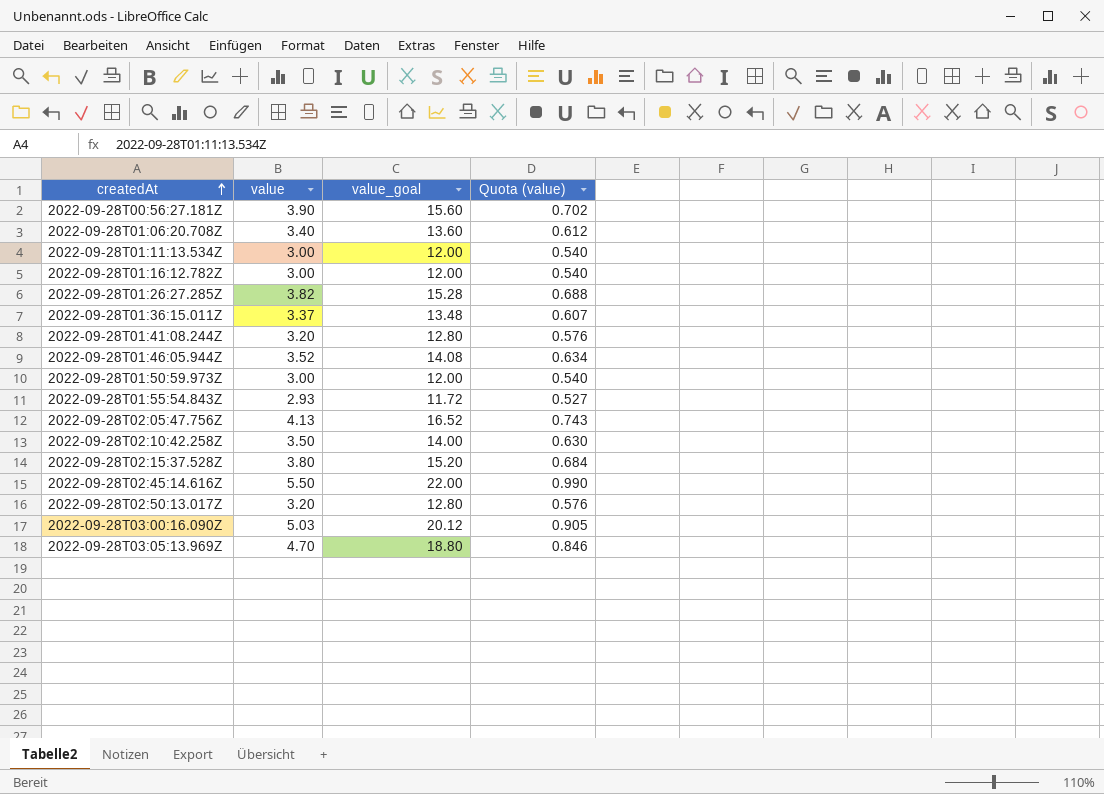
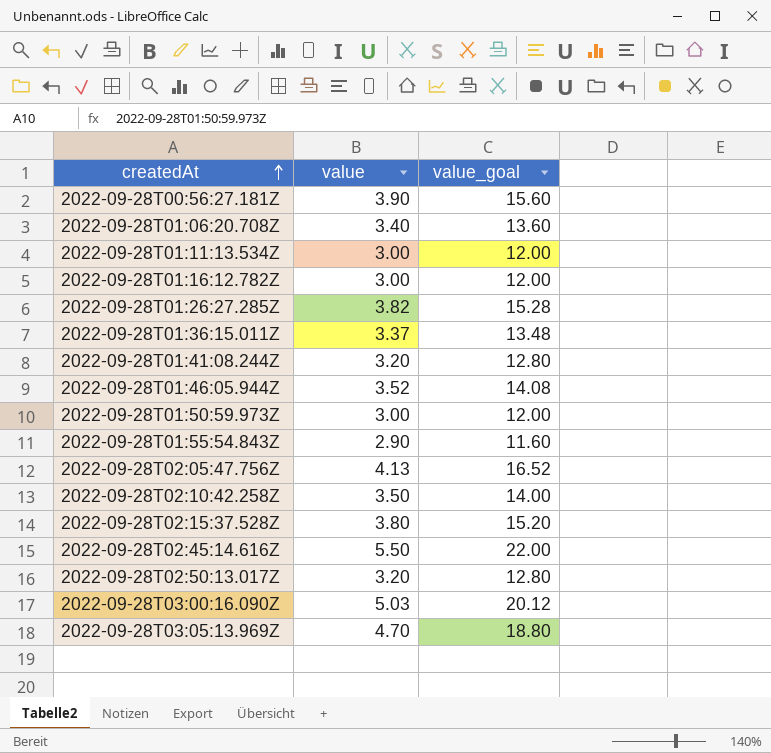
column Quota (value) | formula: [value] * 0.18 -> none
2022-09-28T01:55:54.843Z | value: 2.93 -> 2.90
2022-09-28T01:55:54.843Z | value_goal: 11.72 -> 11.60

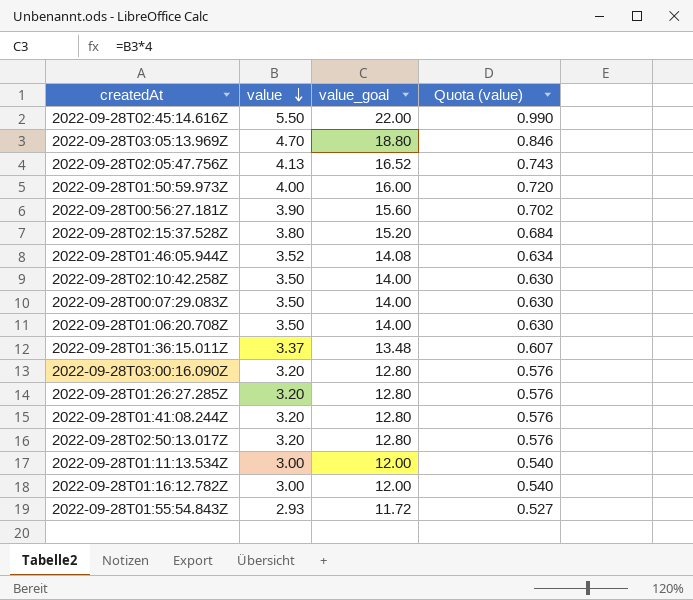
row order: createdAt ascending -> value descending
column Quota (value) | formula: none -> [value] * 0.18
2022-09-28T01:50:59.973Z | value: 3.00 -> 4.00
2022-09-28T01:50:59.973Z | value_goal: 12.00 -> 16.00
row 2022-09-28T00:07:29.083Z: none -> 3.50 | 14.00 | 0.630
2022-09-28T01:06:20.708Z | value: 3.40 -> 3.50
2022-09-28T01:06:20.708Z | value_goal: 13.60 -> 14.00
2022-09-28T03:00:16.090Z | value: 5.03 -> 3.20
2022-09-28T03:00:16.090Z | value_goal: 20.12 -> 12.80
2022-09-28T01:26:27.285Z | value: 3.82 -> 3.20
2022-09-28T01:26:27.285Z | value_goal: 15.28 -> 12.80
2022-09-28T01:55:54.843Z | value: 2.90 -> 2.93
2022-09-28T01:55:54.843Z | value_goal: 11.60 -> 11.72

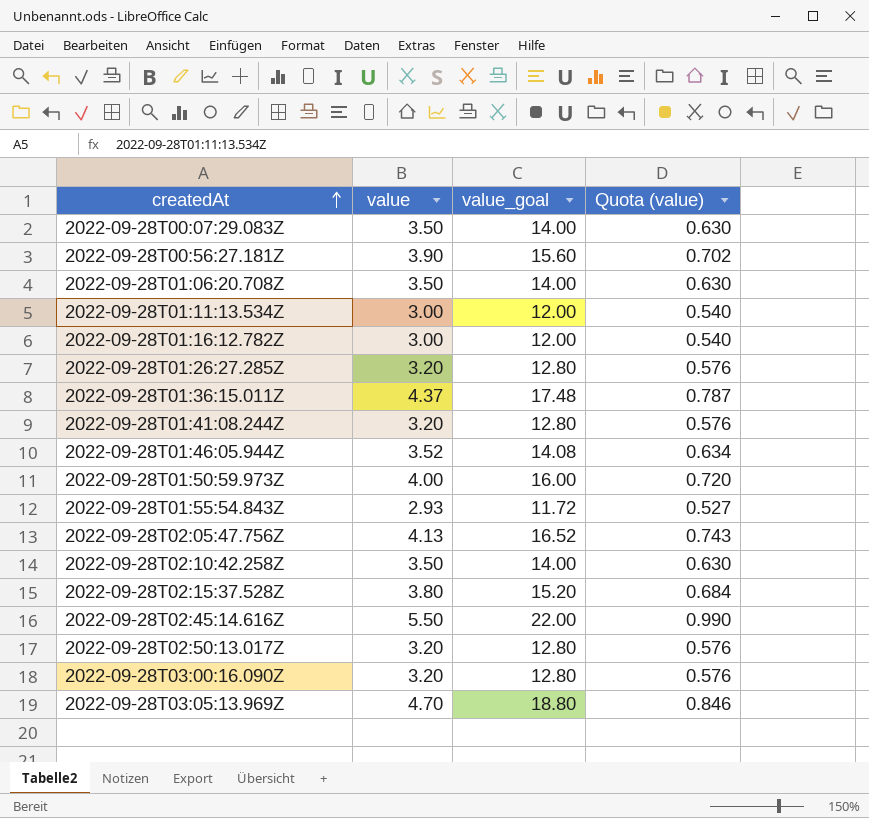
row order: value descending -> createdAt ascending
2022-09-28T01:36:15.011Z | value: 3.37 -> 4.37
2022-09-28T01:36:15.011Z | value_goal: 13.48 -> 17.48
2022-09-28T01:36:15.011Z | Quota (value): 0.607 -> 0.787

